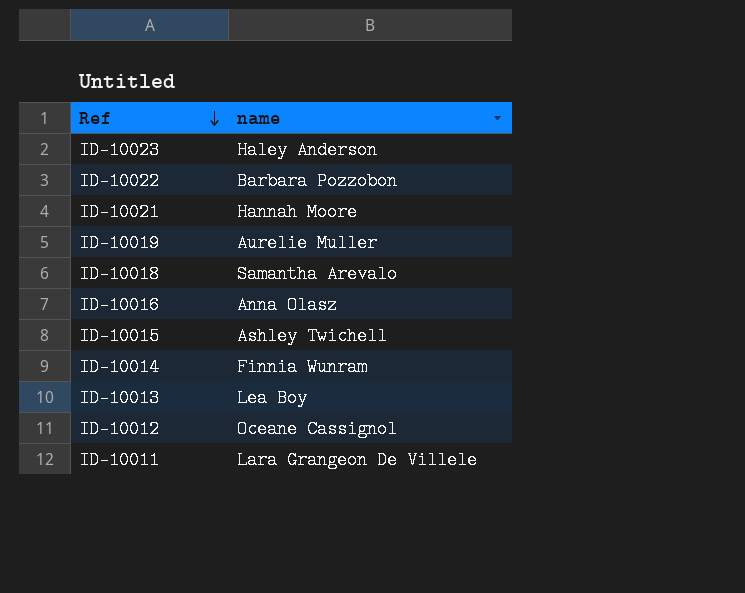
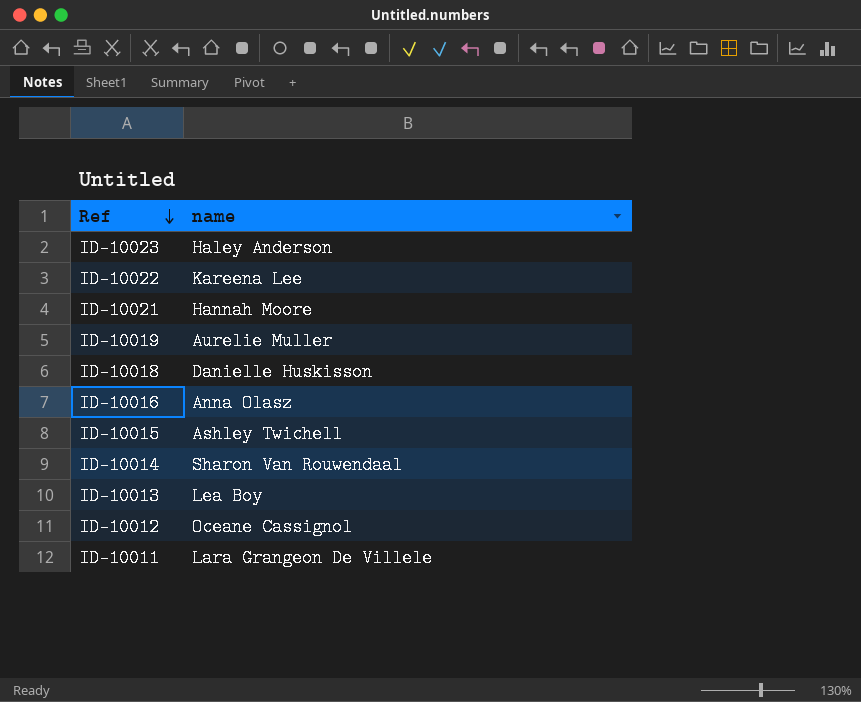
ID-10022 | name: Barbara Pozzobon -> Kareena Lee
ID-10018 | name: Samantha Arevalo -> Danielle Huskisson
ID-10014 | name: Finnia Wunram -> Sharon Van Rouwendaal

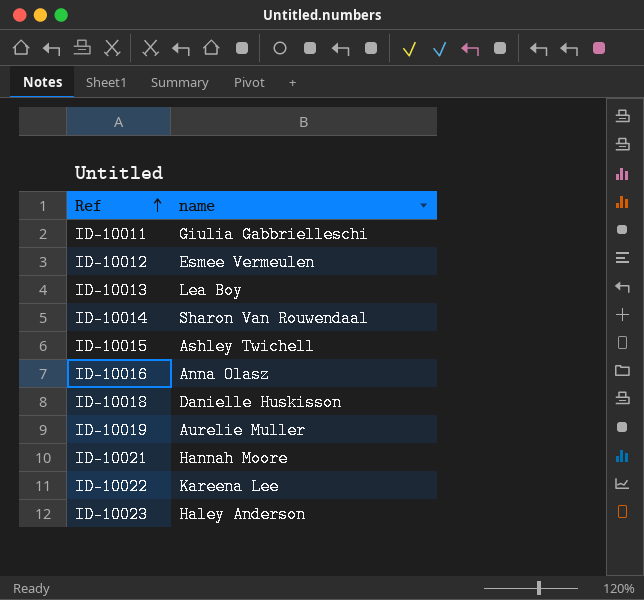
row order: Ref descending -> Ref ascending
ID-10011 | name: Lara Grangeon De Villele -> Giulia Gabbrielleschi
ID-10012 | name: Oceane Cassignol -> Esmee Vermeulen

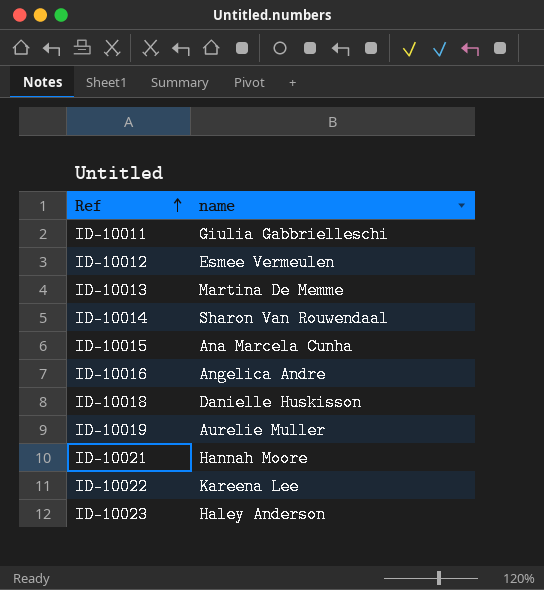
ID-10013 | name: Lea Boy -> Martina De Memme
ID-10015 | name: Ashley Twichell -> Ana Marcela Cunha
ID-10016 | name: Anna Olasz -> Angelica Andre

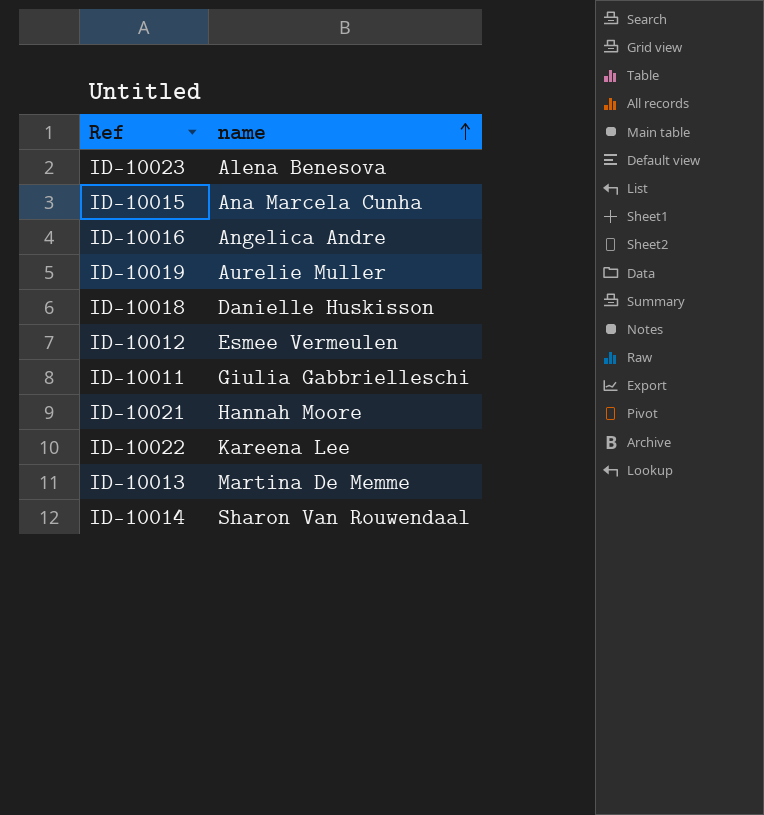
row order: Ref ascending -> name ascending
ID-10023 | name: Haley Anderson -> Alena Benesova

